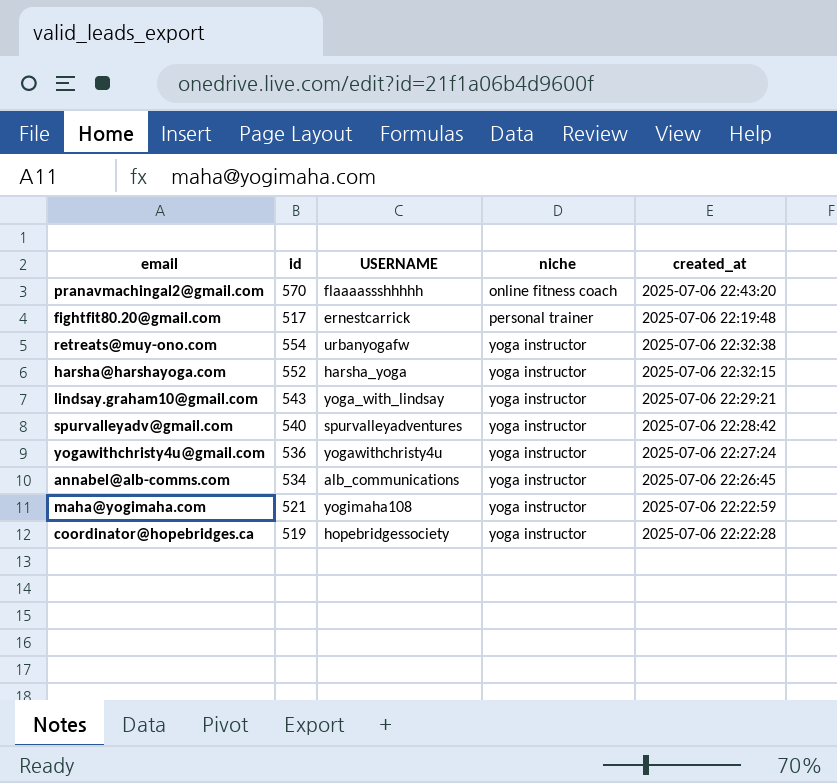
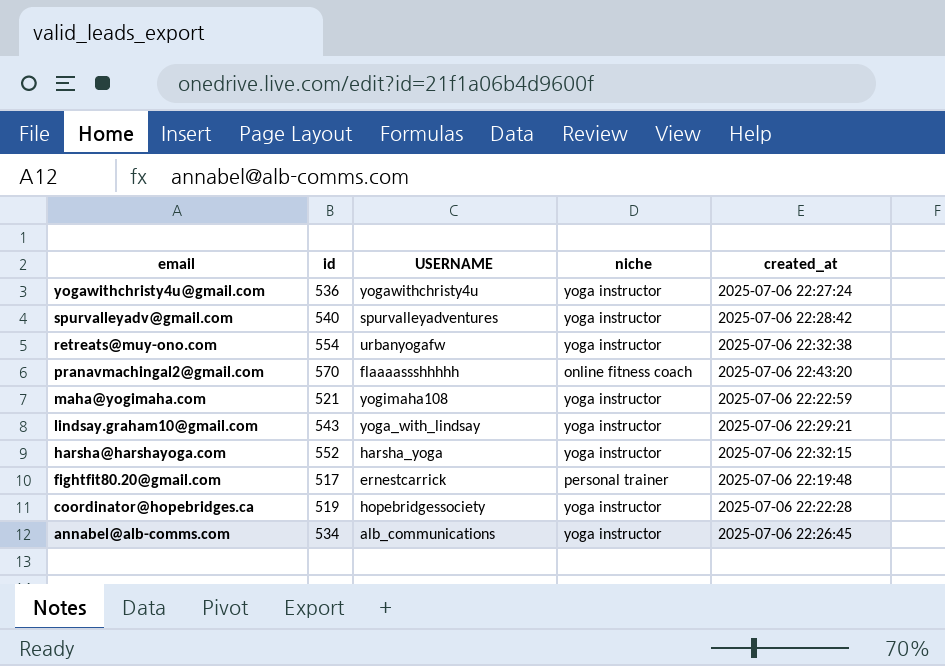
row order: niche ascending -> email descending

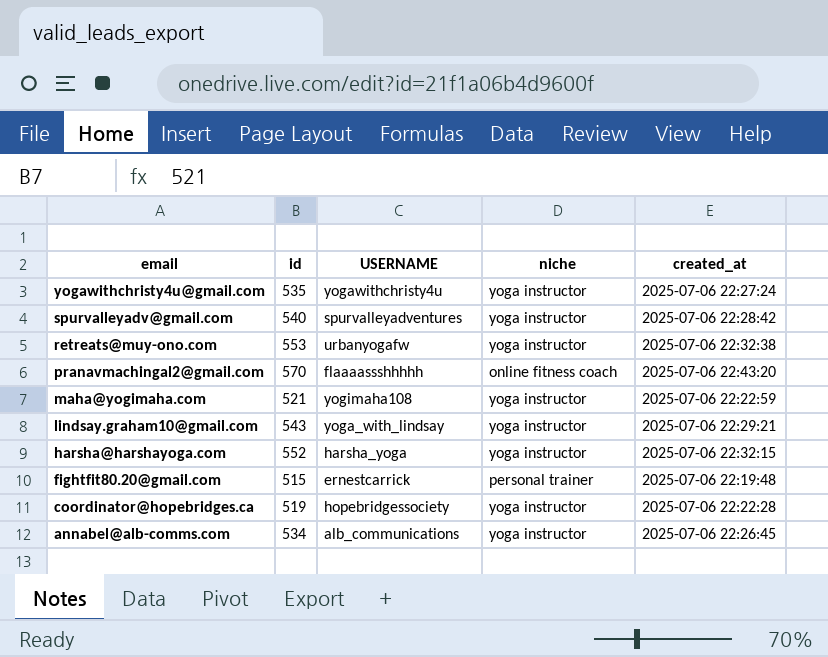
yogawithchristy4u@gmail.com | id: 536 -> 535
retreats@muy-ono.com | id: 554 -> 553
fightfit80.20@gmail.com | id: 517 -> 515

